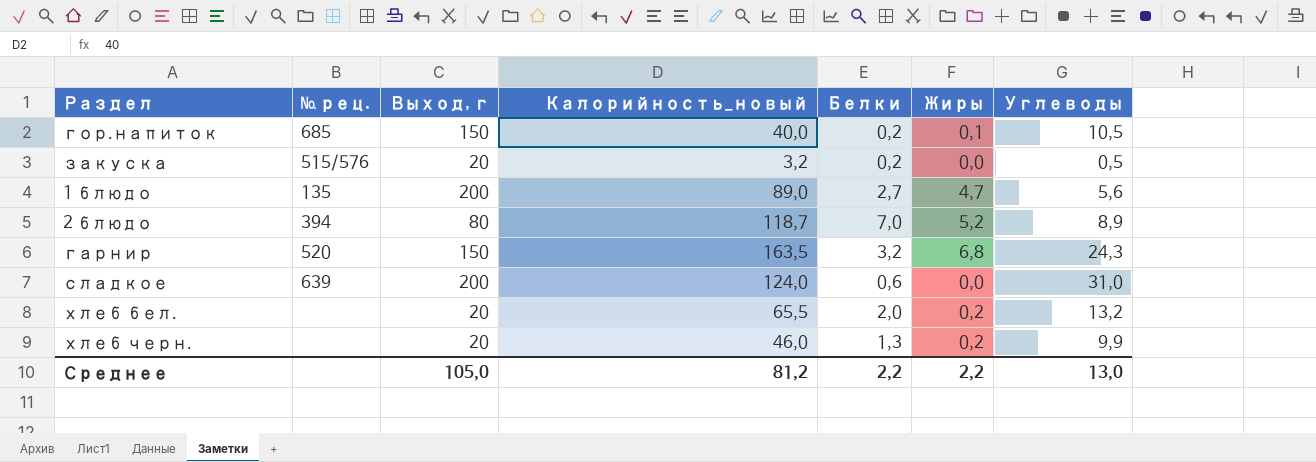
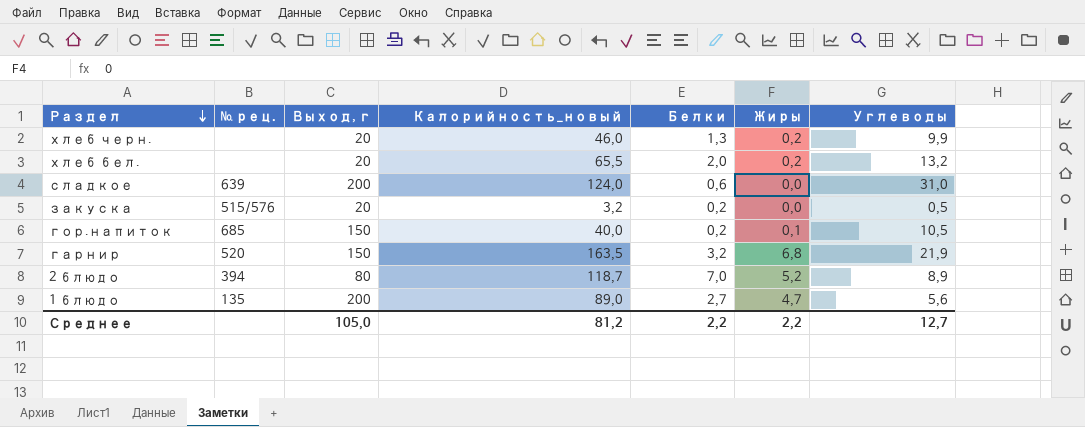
row order: none -> Раздел descending
гарнир | Углеводы: 24,3 -> 21,9
Среднее | Углеводы: 13,0 -> 12,7

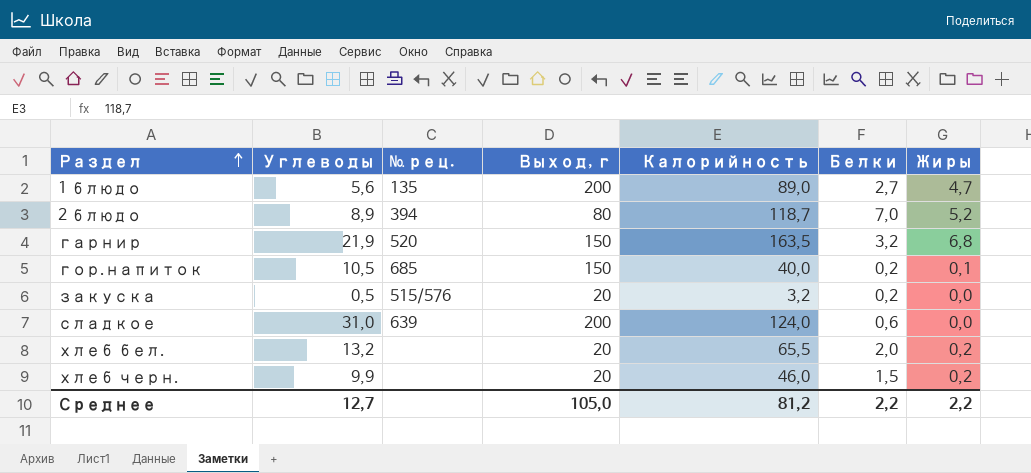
row order: Раздел descending -> Раздел ascending
column Углеводы | position: 7 -> 2
column name: Калорийность_новый -> Калорийность
хлеб черн. | Белки: 1,3 -> 1,5

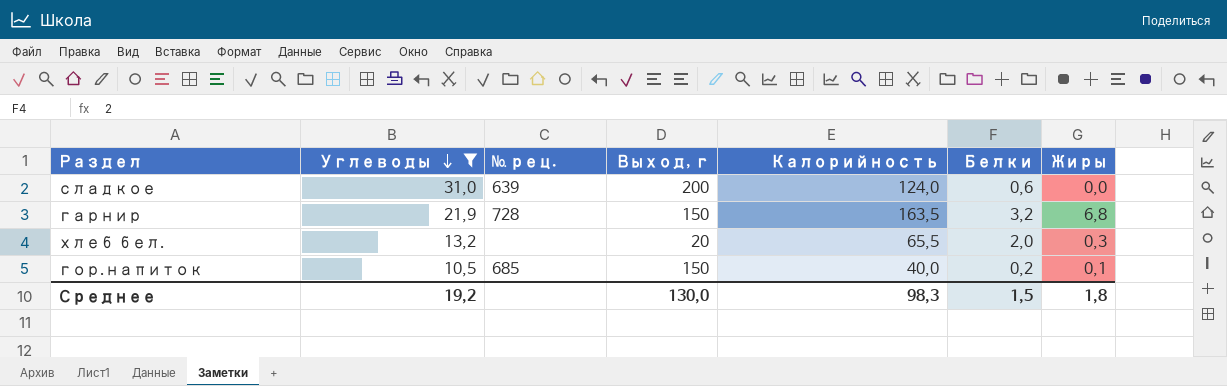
filter: none -> Углеводы >= 10,5
row order: Раздел ascending -> Углеводы descending
гарнир | № рец.: 520 -> 728
хлеб бел. | Жиры: 0,2 -> 0,3
Среднее | Углеводы: 12,7 -> 19,2
Среднее | Выход, г: 105,0 -> 130,0
Среднее | Калорийность: 81,2 -> 98,3
Среднее | Белки: 2,2 -> 1,5
Среднее | Жиры: 2,2 -> 1,8

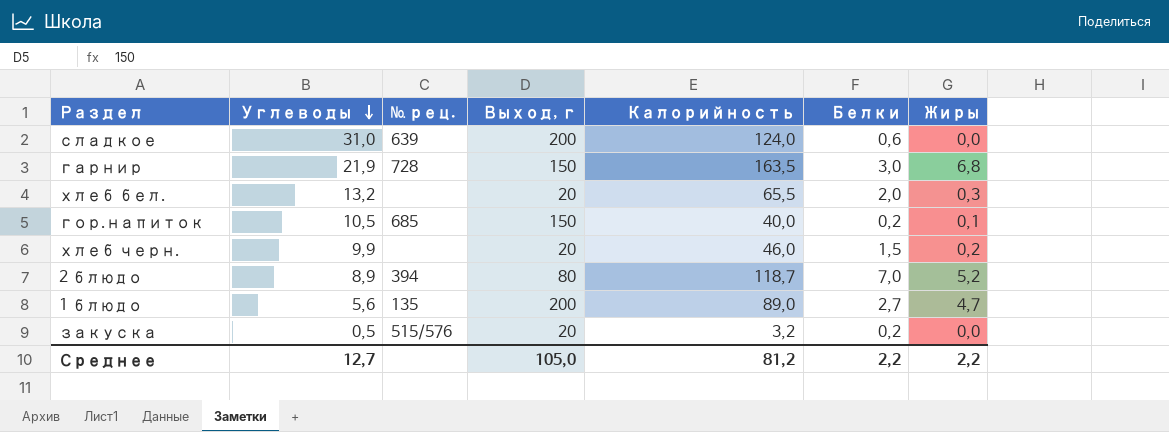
filter: Углеводы >= 10,5 -> none
гарнир | Белки: 3,2 -> 3,0
Среднее | Углеводы: 19,2 -> 12,7
Среднее | Выход, г: 130,0 -> 105,0
Среднее | Калорийность: 98,3 -> 81,2
Среднее | Белки: 1,5 -> 2,2
Среднее | Жиры: 1,8 -> 2,2

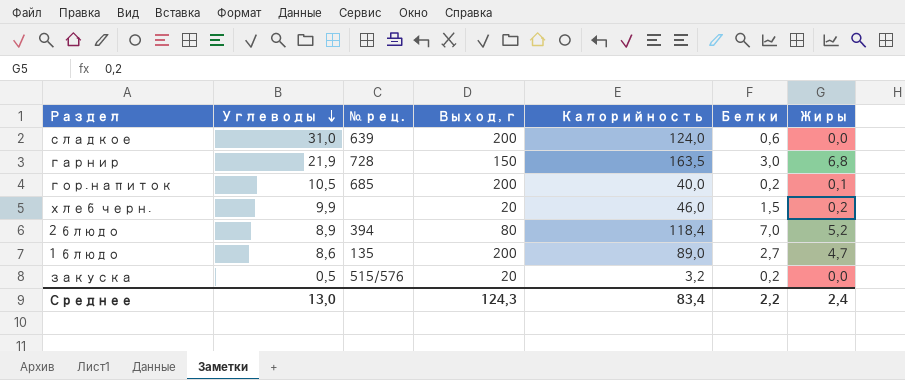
row хлеб бел.: 13,2 | none | 20 | 65,5 | 2,0 | 0,3 -> none
гор.напиток | Выход, г: 150 -> 200
2 блюдо | Калорийность: 118,7 -> 118,4
1 блюдо | Углеводы: 5,6 -> 8,6
Среднее | Углеводы: 12,7 -> 13,0
Среднее | Выход, г: 105,0 -> 124,3
Среднее | Калорийность: 81,2 -> 83,4
Среднее | Жиры: 2,2 -> 2,4

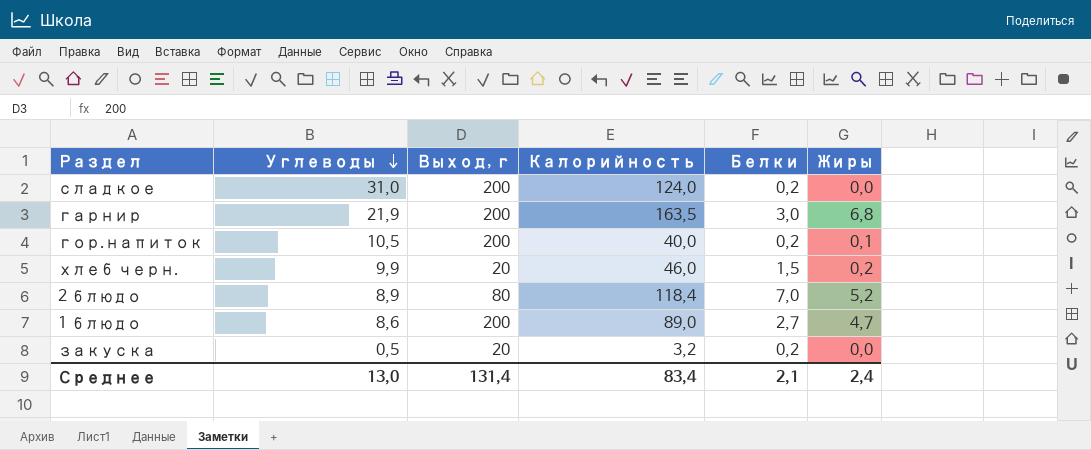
column № рец. | position: 3 -> none
сладкое | Белки: 0,6 -> 0,2
гарнир | Выход, г: 150 -> 200
Среднее | Выход, г: 124,3 -> 131,4
Среднее | Белки: 2,2 -> 2,1

